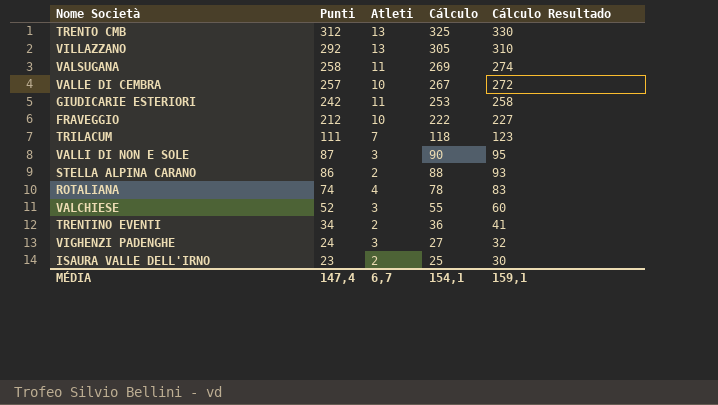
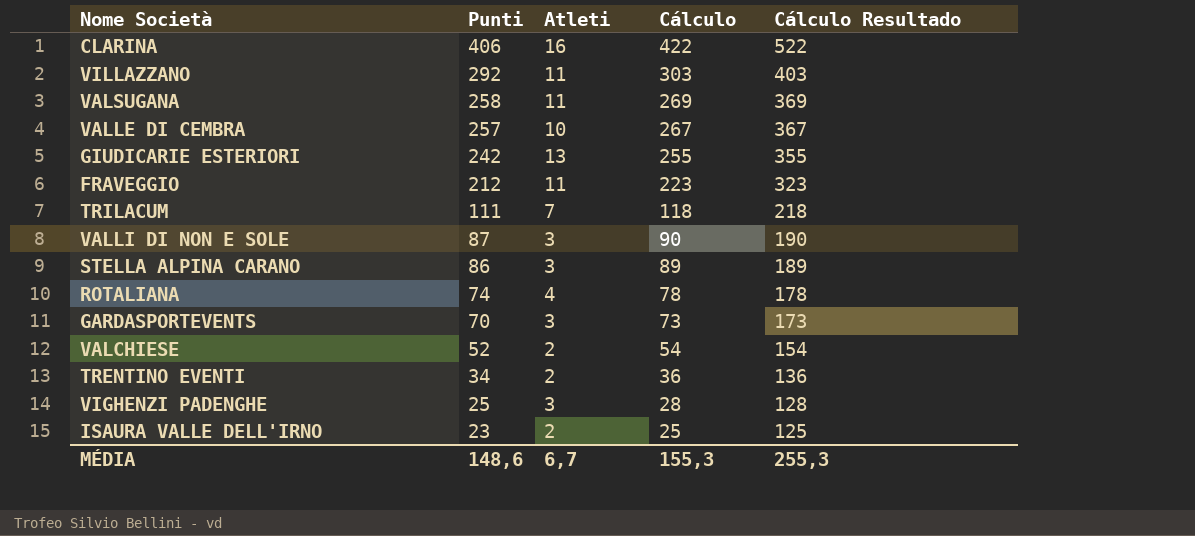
column Cálculo Resultado | formula: [Cálculo] + 5 -> [Cálculo] + 100
row TRENTO CMB: 312 | 13 | 325 | 330 -> none
row CLARINA: none -> 406 | 16 | 422 | 522
VILLAZZANO | Atleti: 13 -> 11
VILLAZZANO | Cálculo: 305 -> 303
GIUDICARIE ESTERIORI | Atleti: 11 -> 13
GIUDICARIE ESTERIORI | Cálculo: 253 -> 255
FRAVEGGIO | Atleti: 10 -> 11
FRAVEGGIO | Cálculo: 222 -> 223
STELLA ALPINA CARANO | Atleti: 2 -> 3
STELLA ALPINA CARANO | Cálculo: 88 -> 89
row GARDASPORTEVENTS: none -> 70 | 3 | 73 | 173
VALCHIESE | Atleti: 3 -> 2
VALCHIESE | Cálculo: 55 -> 54
VIGHENZI PADENGHE | Punti: 24 -> 25
VIGHENZI PADENGHE | Cálculo: 27 -> 28
MÉDIA | Punti: 147,4 -> 148,6
MÉDIA | Cálculo: 154,1 -> 155,3
MÉDIA | Cálculo Resultado: 159,1 -> 255,3

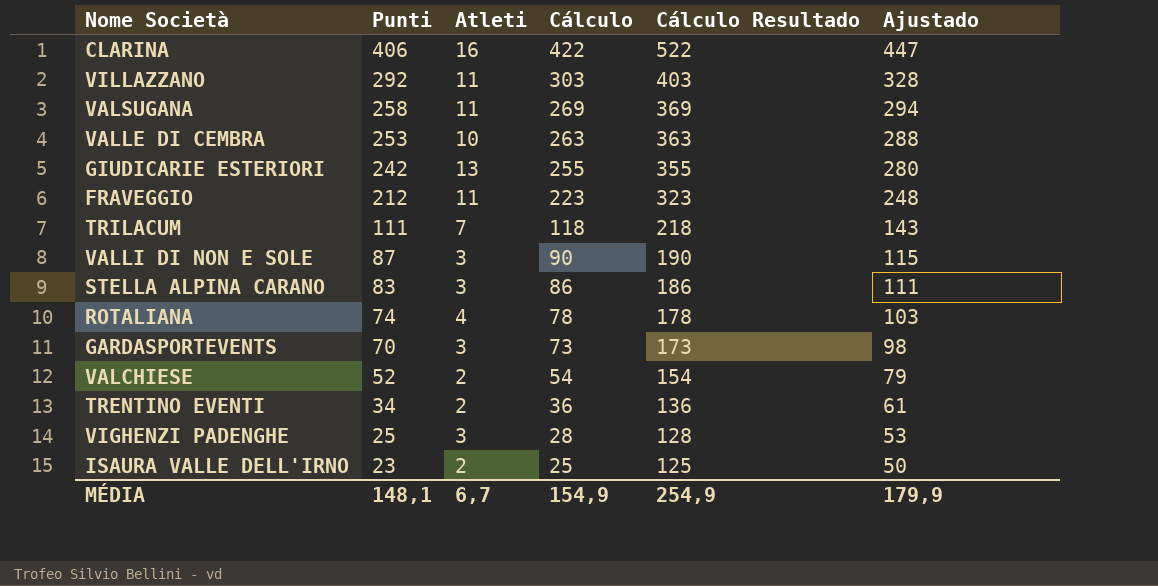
column Ajustado | formula: none -> [Cálculo] + 25
VALLE DI CEMBRA | Punti: 257 -> 253
VALLE DI CEMBRA | Cálculo: 267 -> 263
VALLE DI CEMBRA | Cálculo Resultado: 367 -> 363
STELLA ALPINA CARANO | Punti: 86 -> 83
STELLA ALPINA CARANO | Cálculo: 89 -> 86
STELLA ALPINA CARANO | Cálculo Resultado: 189 -> 186
MÉDIA | Punti: 148,6 -> 148,1
MÉDIA | Cálculo: 155,3 -> 154,9
MÉDIA | Cálculo Resultado: 255,3 -> 254,9

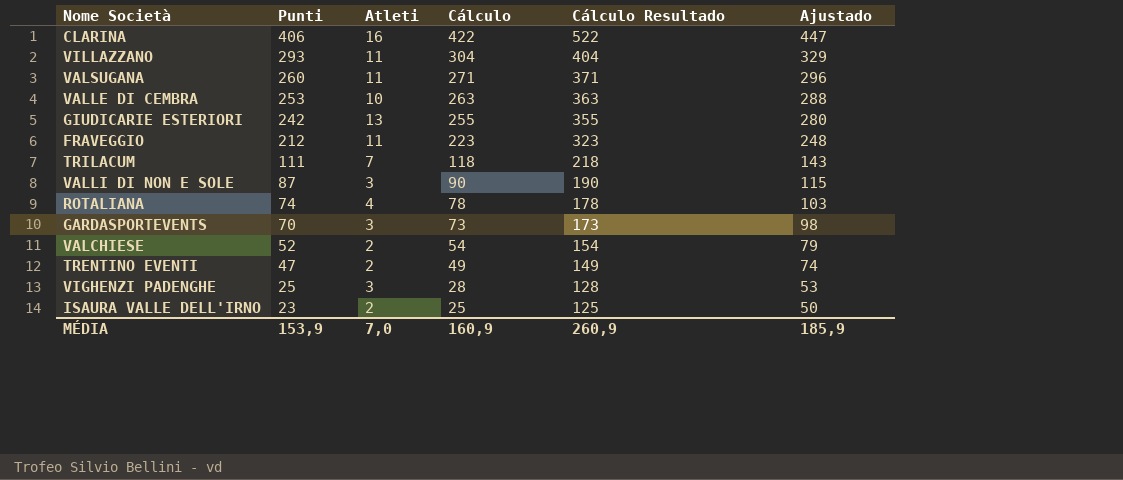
row STELLA ALPINA CARANO: 83 | 3 | 86 | 186 | 111 -> none
VILLAZZANO | Punti: 292 -> 293
VILLAZZANO | Cálculo: 303 -> 304
VILLAZZANO | Cálculo Resultado: 403 -> 404
VILLAZZANO | Ajustado: 328 -> 329
VALSUGANA | Punti: 258 -> 260
VALSUGANA | Cálculo: 269 -> 271
VALSUGANA | Cálculo Resultado: 369 -> 371
VALSUGANA | Ajustado: 294 -> 296
TRENTINO EVENTI | Punti: 34 -> 47
TRENTINO EVENTI | Cálculo: 36 -> 49
TRENTINO EVENTI | Cálculo Resultado: 136 -> 149
TRENTINO EVENTI | Ajustado: 61 -> 74
MÉDIA | Punti: 148,1 -> 153,9
MÉDIA | Atleti: 6,7 -> 7,0
MÉDIA | Cálculo: 154,9 -> 160,9
MÉDIA | Cálculo Resultado: 254,9 -> 260,9
MÉDIA | Ajustado: 179,9 -> 185,9

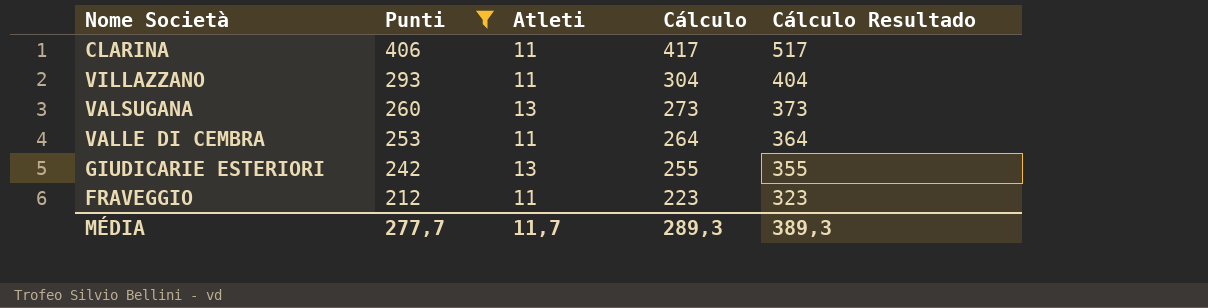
filter: none -> Punti >= 212
column Ajustado | formula: [Cálculo] + 25 -> none
CLARINA | Atleti: 16 -> 11
CLARINA | Cálculo: 422 -> 417
CLARINA | Cálculo Resultado: 522 -> 517
VALSUGANA | Atleti: 11 -> 13
VALSUGANA | Cálculo: 271 -> 273
VALSUGANA | Cálculo Resultado: 371 -> 373
VALLE DI CEMBRA | Atleti: 10 -> 11
VALLE DI CEMBRA | Cálculo: 263 -> 264
VALLE DI CEMBRA | Cálculo Resultado: 363 -> 364
MÉDIA | Punti: 153,9 -> 277,7
MÉDIA | Atleti: 7,0 -> 11,7
MÉDIA | Cálculo: 160,9 -> 289,3
MÉDIA | Cálculo Resultado: 260,9 -> 389,3

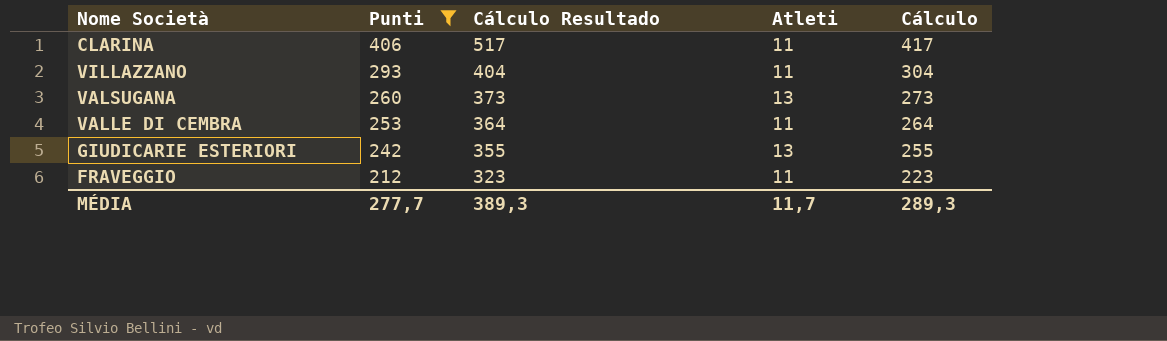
column Cálculo Resultado | position: 5 -> 3

